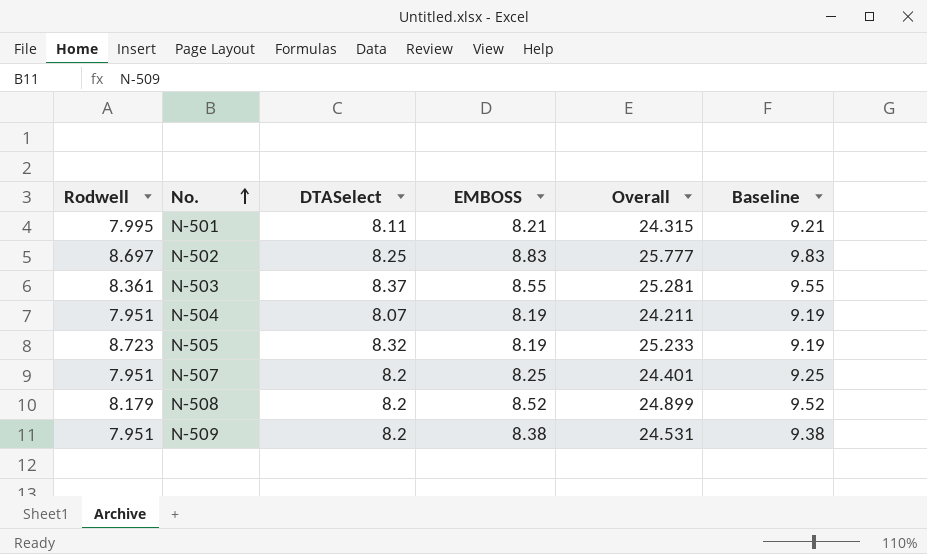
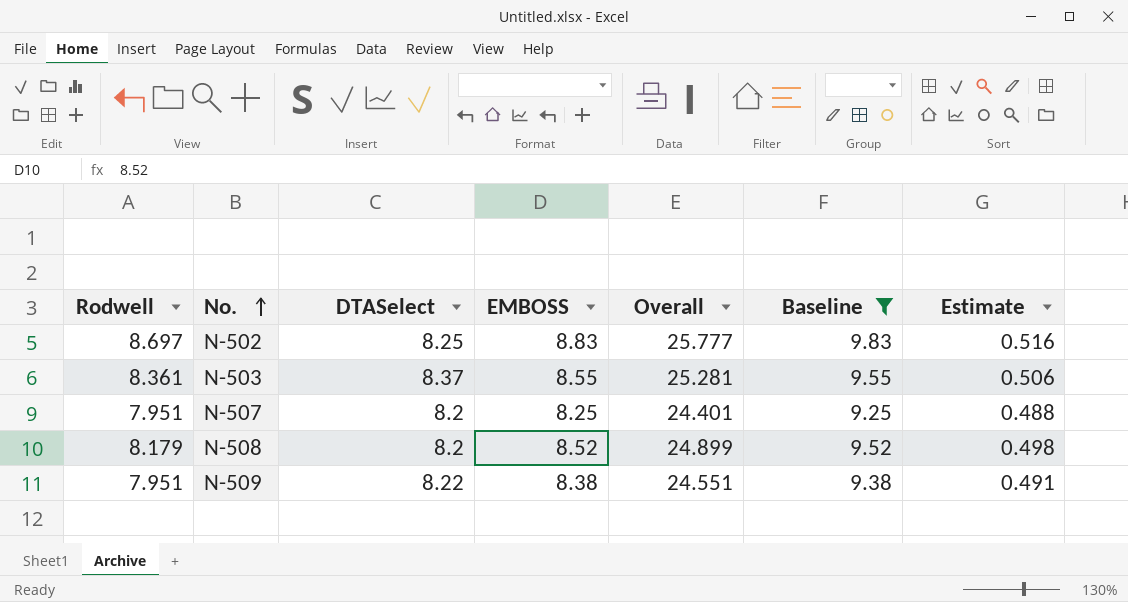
filter: none -> Baseline >= 9.25
column Estimate | formula: none -> [Overall] * 0.02
N-509 | DTASelect: 8.2 -> 8.22
N-509 | Overall: 24.531 -> 24.551

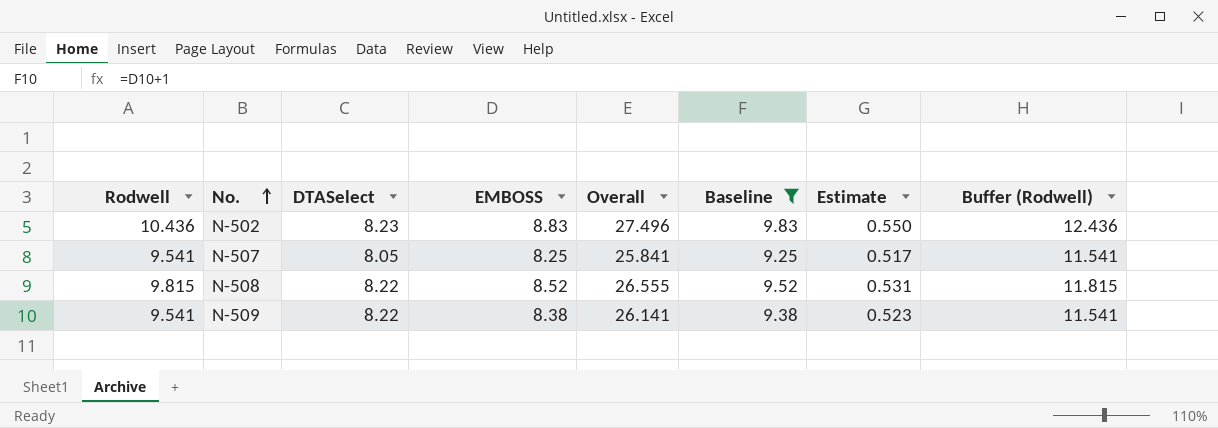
column Buffer (Rodwell) | formula: none -> [Rodwell] + 2
row N-503: 8.361 | 8.37 | 8.55 | 25.281 | 9.55 | 0.506 -> none
N-502 | Rodwell: 8.697 -> 10.436
N-502 | DTASelect: 8.25 -> 8.23
N-502 | Overall: 25.777 -> 27.496
N-502 | Estimate: 0.516 -> 0.550
N-507 | Rodwell: 7.951 -> 9.541
N-507 | DTASelect: 8.2 -> 8.05
N-507 | Overall: 24.401 -> 25.841
N-507 | Estimate: 0.488 -> 0.517
N-508 | Rodwell: 8.179 -> 9.815
N-508 | DTASelect: 8.2 -> 8.22
N-508 | Overall: 24.899 -> 26.555
N-508 | Estimate: 0.498 -> 0.531
N-509 | Rodwell: 7.951 -> 9.541
N-509 | Overall: 24.551 -> 26.141
N-509 | Estimate: 0.491 -> 0.523

